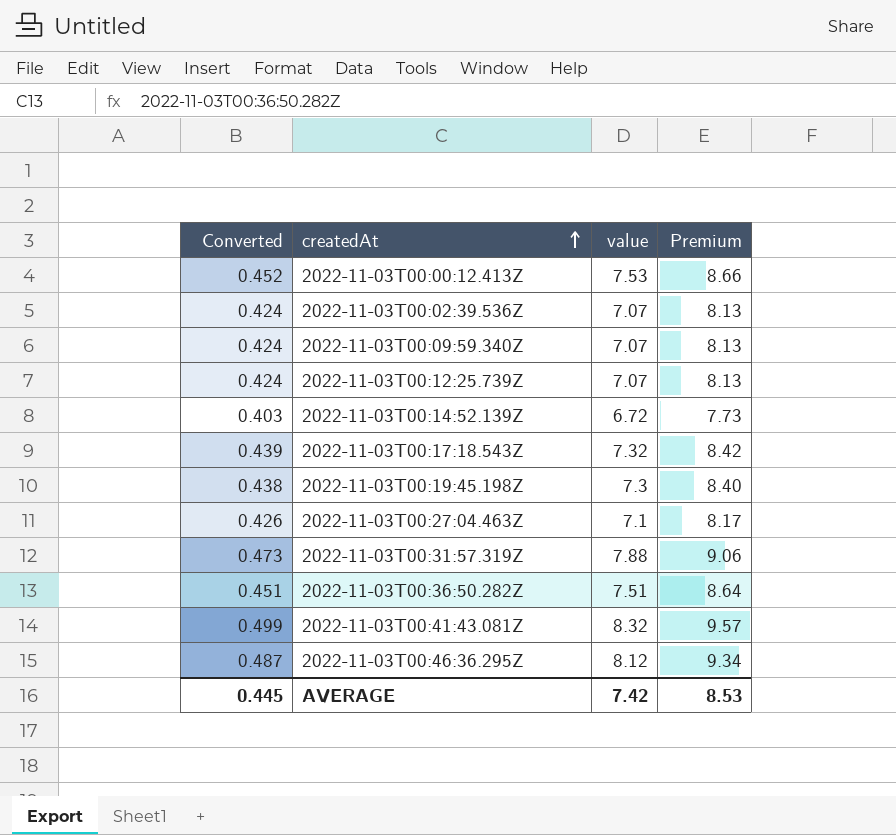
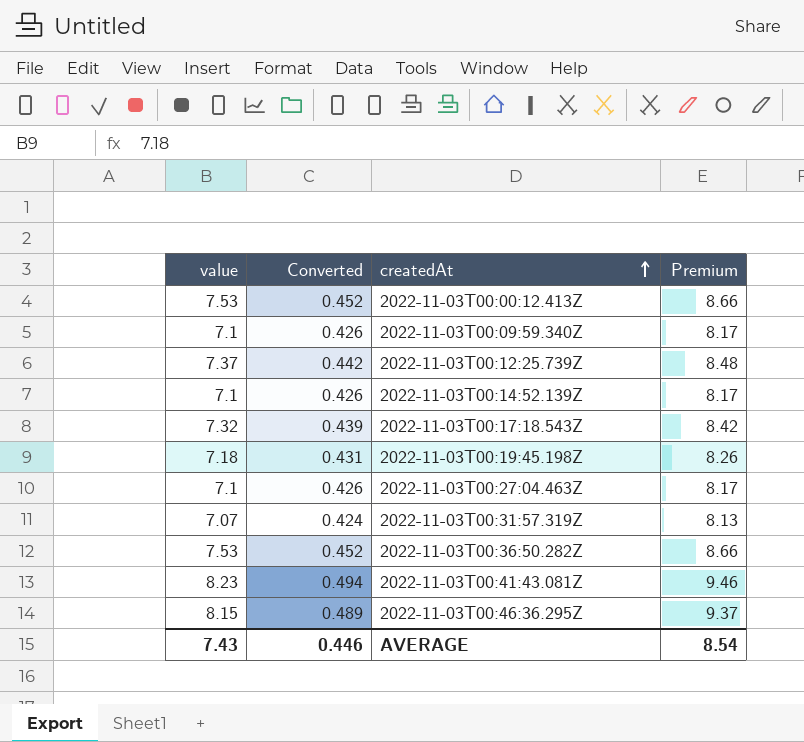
column value | position: 3 -> 1
row 2022-11-03T00:02:39.536Z: 0.424 | 7.07 | 8.13 -> none
2022-11-03T00:09:59.340Z | value: 7.07 -> 7.1
2022-11-03T00:09:59.340Z | Converted: 0.424 -> 0.426
2022-11-03T00:09:59.340Z | Premium: 8.13 -> 8.17
2022-11-03T00:12:25.739Z | value: 7.07 -> 7.37
2022-11-03T00:12:25.739Z | Converted: 0.424 -> 0.442
2022-11-03T00:12:25.739Z | Premium: 8.13 -> 8.48
2022-11-03T00:14:52.139Z | value: 6.72 -> 7.1
2022-11-03T00:14:52.139Z | Converted: 0.403 -> 0.426
2022-11-03T00:14:52.139Z | Premium: 7.73 -> 8.17
2022-11-03T00:19:45.198Z | value: 7.3 -> 7.18
2022-11-03T00:19:45.198Z | Converted: 0.438 -> 0.431
2022-11-03T00:19:45.198Z | Premium: 8.40 -> 8.26
2022-11-03T00:31:57.319Z | value: 7.88 -> 7.07
2022-11-03T00:31:57.319Z | Converted: 0.473 -> 0.424
2022-11-03T00:31:57.319Z | Premium: 9.06 -> 8.13
2022-11-03T00:36:50.282Z | value: 7.51 -> 7.53
2022-11-03T00:36:50.282Z | Converted: 0.451 -> 0.452
2022-11-03T00:36:50.282Z | Premium: 8.64 -> 8.66
2022-11-03T00:41:43.081Z | value: 8.32 -> 8.23
2022-11-03T00:41:43.081Z | Converted: 0.499 -> 0.494
2022-11-03T00:41:43.081Z | Premium: 9.57 -> 9.46
2022-11-03T00:46:36.295Z | value: 8.12 -> 8.15
2022-11-03T00:46:36.295Z | Converted: 0.487 -> 0.489
2022-11-03T00:46:36.295Z | Premium: 9.34 -> 9.37
AVERAGE | value: 7.42 -> 7.43
AVERAGE | Converted: 0.445 -> 0.446
AVERAGE | Premium: 8.53 -> 8.54

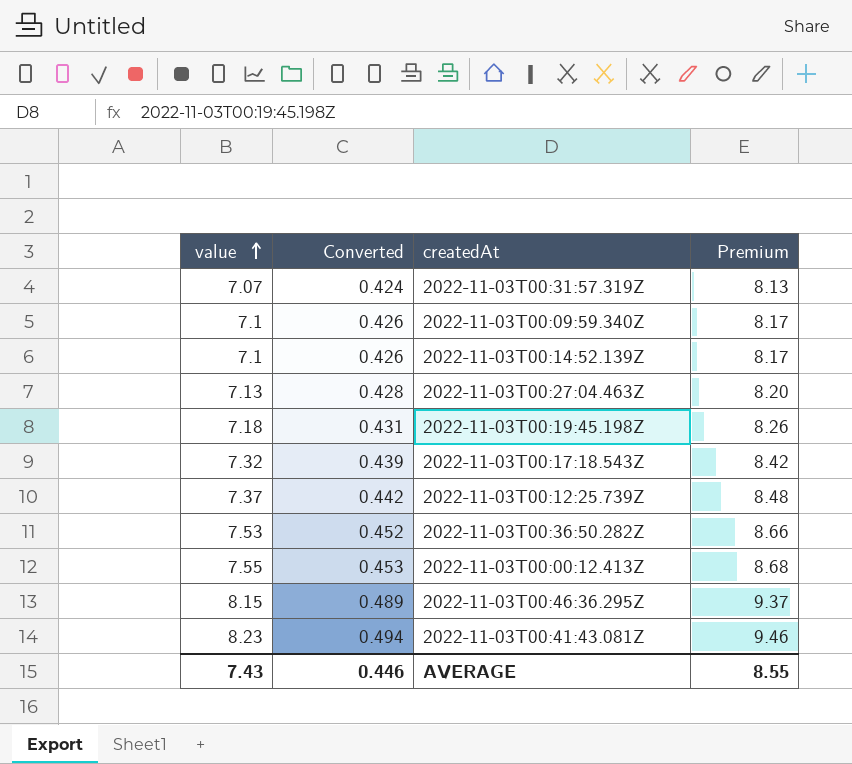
row order: createdAt ascending -> value ascending
2022-11-03T00:27:04.463Z | value: 7.1 -> 7.13
2022-11-03T00:27:04.463Z | Converted: 0.426 -> 0.428
2022-11-03T00:27:04.463Z | Premium: 8.17 -> 8.20
2022-11-03T00:00:12.413Z | value: 7.53 -> 7.55
2022-11-03T00:00:12.413Z | Converted: 0.452 -> 0.453
2022-11-03T00:00:12.413Z | Premium: 8.66 -> 8.68
AVERAGE | Premium: 8.54 -> 8.55

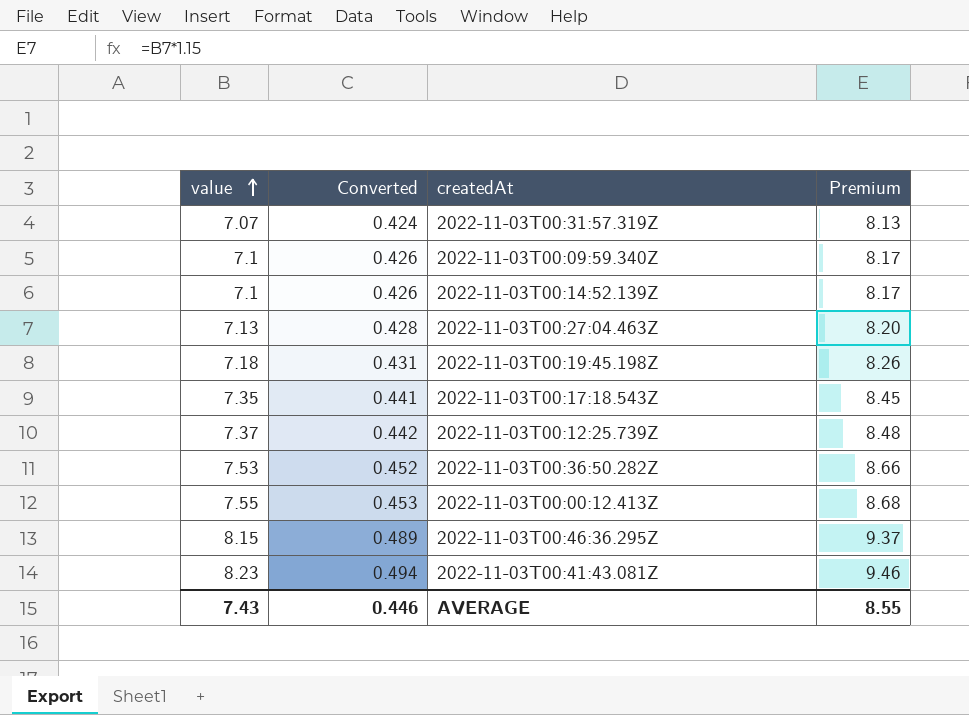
2022-11-03T00:17:18.543Z | value: 7.32 -> 7.35
2022-11-03T00:17:18.543Z | Converted: 0.439 -> 0.441
2022-11-03T00:17:18.543Z | Premium: 8.42 -> 8.45

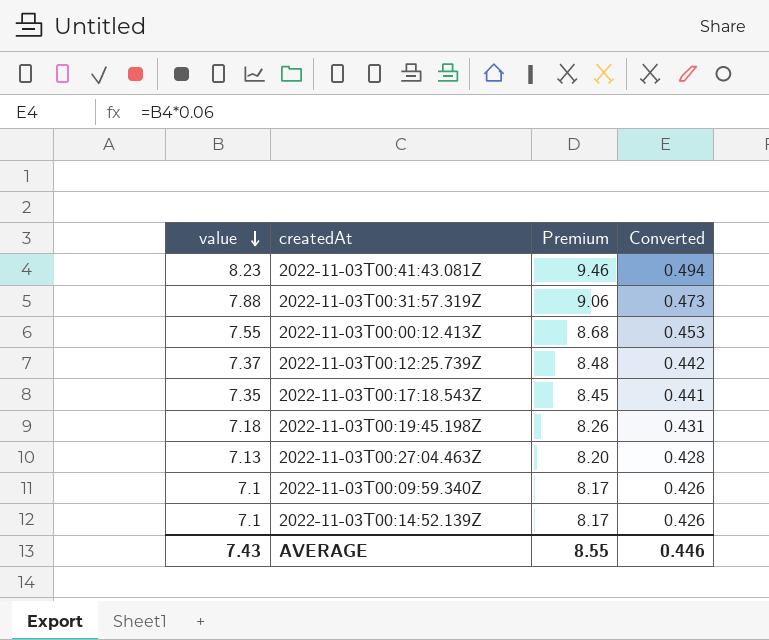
row order: value ascending -> value descending
column Converted | position: 2 -> 4
row 2022-11-03T00:36:50.282Z: 7.53 | 0.452 | 8.66 -> none
row 2022-11-03T00:46:36.295Z: 8.15 | 0.489 | 9.37 -> none
2022-11-03T00:31:57.319Z | value: 7.07 -> 7.88
2022-11-03T00:31:57.319Z | Premium: 8.13 -> 9.06
2022-11-03T00:31:57.319Z | Converted: 0.424 -> 0.473

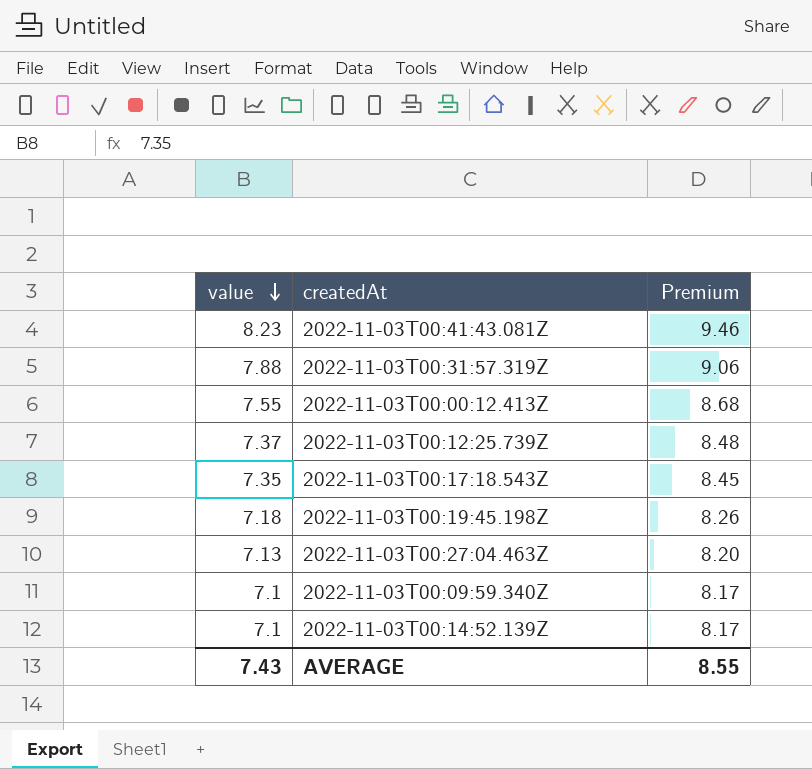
column Converted | formula: [value] * 0.06 -> none

